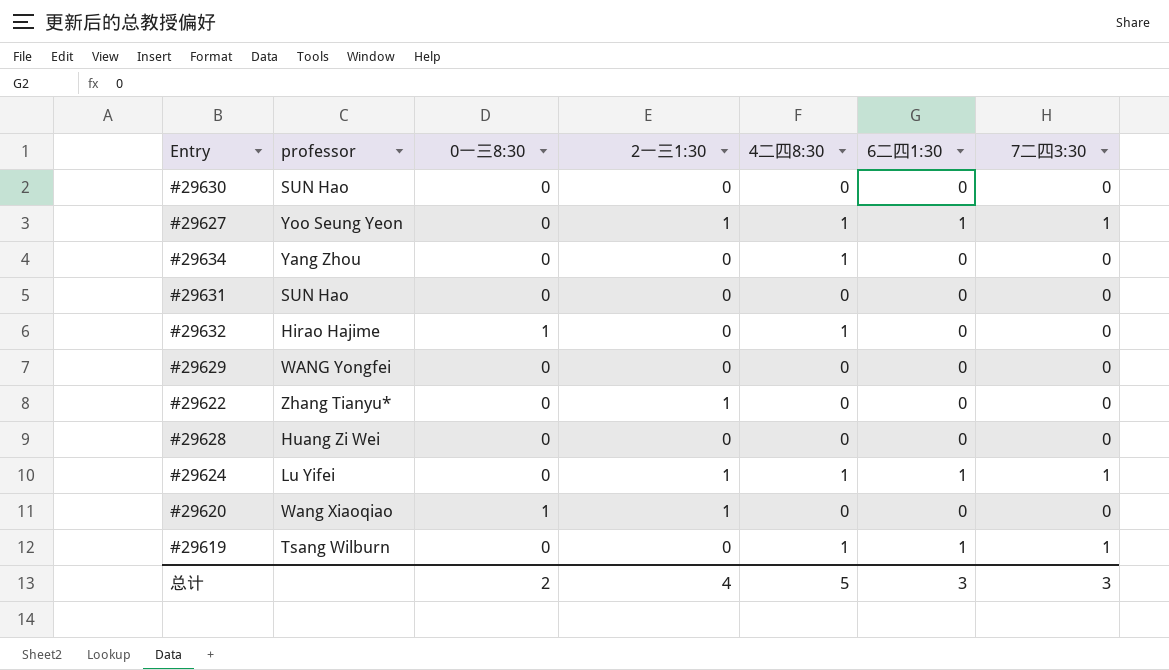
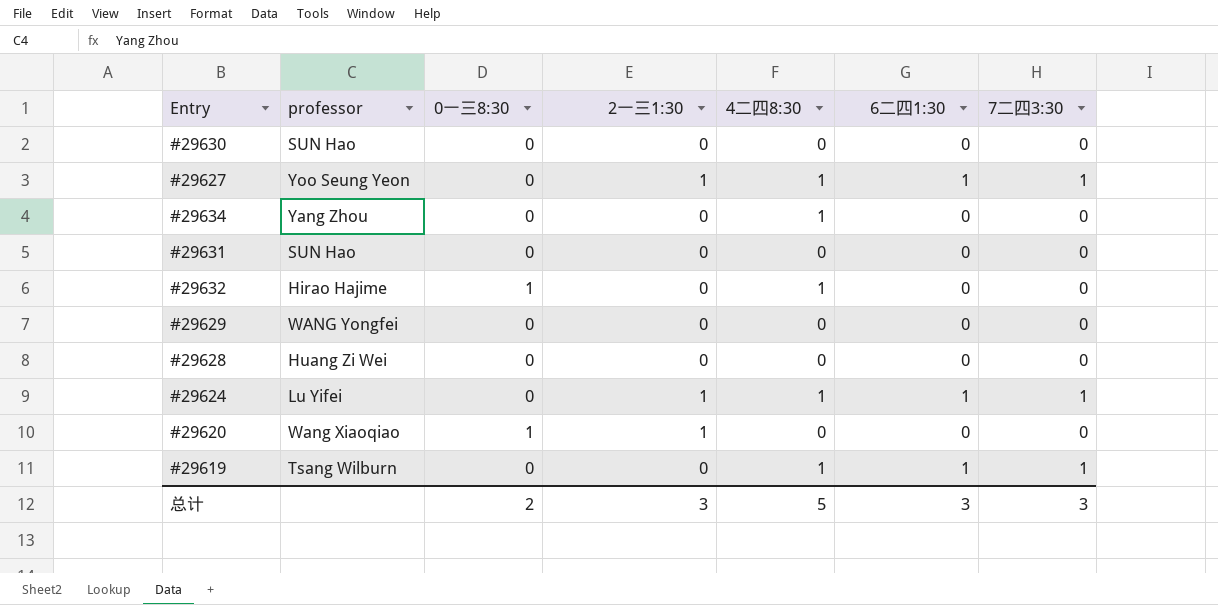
row #29622: Zhang Tianyu* | 0 | 1 | 0 | 0 | 0 -> none
总计 | 2一三1:30: 4 -> 3

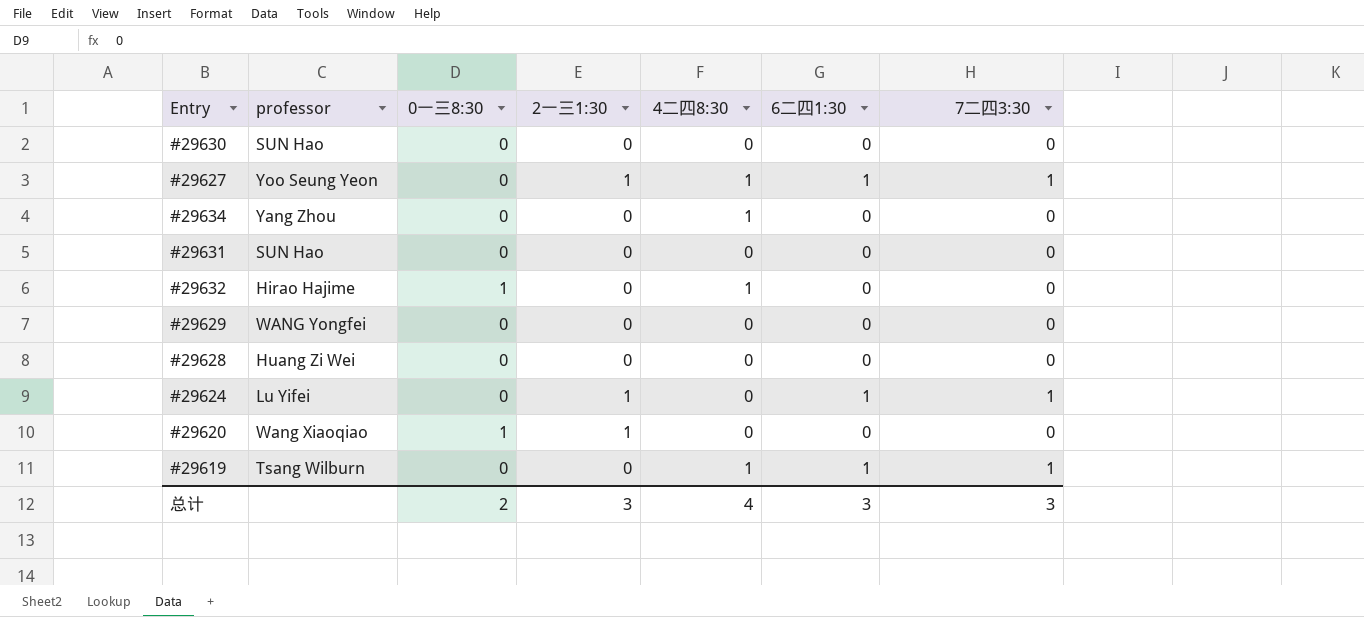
#29624 | 4二四8:30: 1 -> 0
总计 | 4二四8:30: 5 -> 4

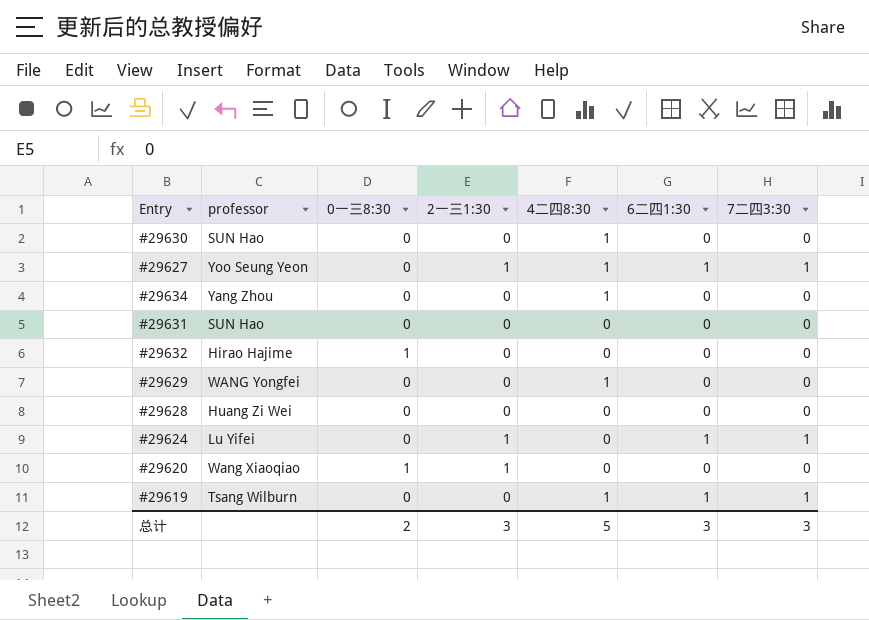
#29630 | 4二四8:30: 0 -> 1
#29632 | 4二四8:30: 1 -> 0
#29629 | 4二四8:30: 0 -> 1
总计 | 4二四8:30: 4 -> 5

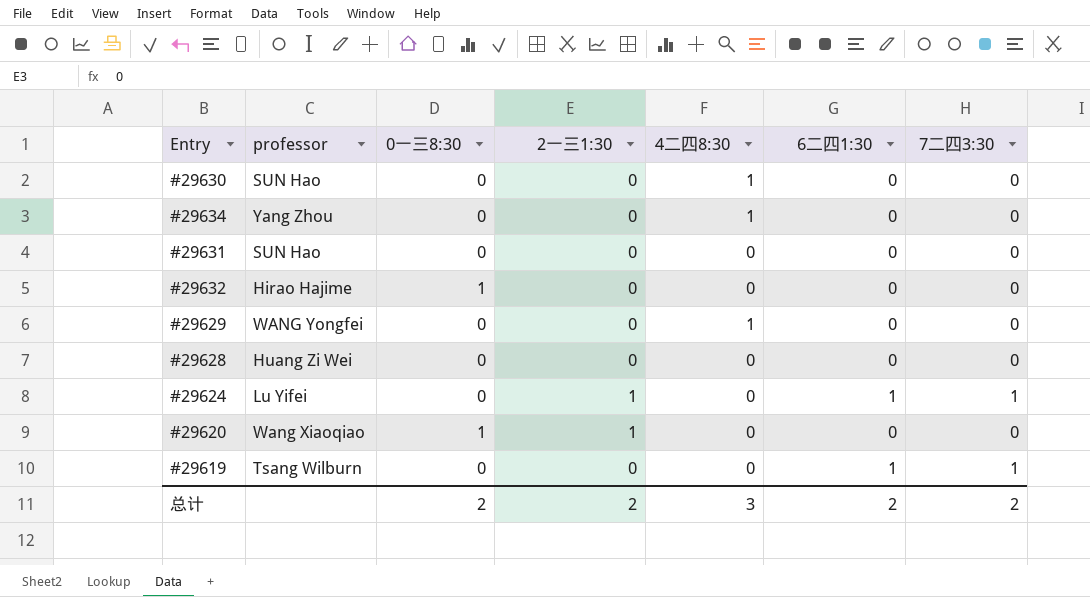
row #29627: Yoo Seung Yeon | 0 | 1 | 1 | 1 | 1 -> none
#29619 | 4二四8:30: 1 -> 0
总计 | 2一三1:30: 3 -> 2
总计 | 4二四8:30: 5 -> 3
总计 | 6二四1:30: 3 -> 2
总计 | 7二四3:30: 3 -> 2

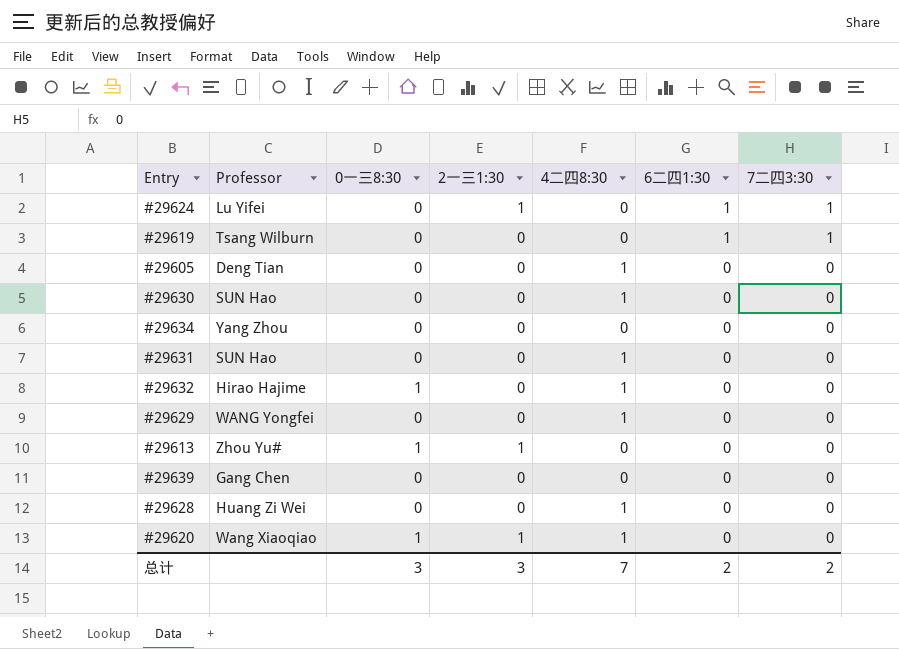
row order: none -> 6二四1:30 descending
column name: professor -> Professor
row #29605: none -> Deng Tian | 0 | 0 | 1 | 0 | 0
#29634 | 4二四8:30: 1 -> 0
#29631 | 4二四8:30: 0 -> 1
#29632 | 4二四8:30: 0 -> 1
row #29613: none -> Zhou Yu# | 1 | 1 | 0 | 0 | 0
row #29639: none -> Gang Chen | 0 | 0 | 0 | 0 | 0
#29628 | 4二四8:30: 0 -> 1
#29620 | 4二四8:30: 0 -> 1
总计 | 0一三8:30: 2 -> 3
总计 | 2一三1:30: 2 -> 3
总计 | 4二四8:30: 3 -> 7

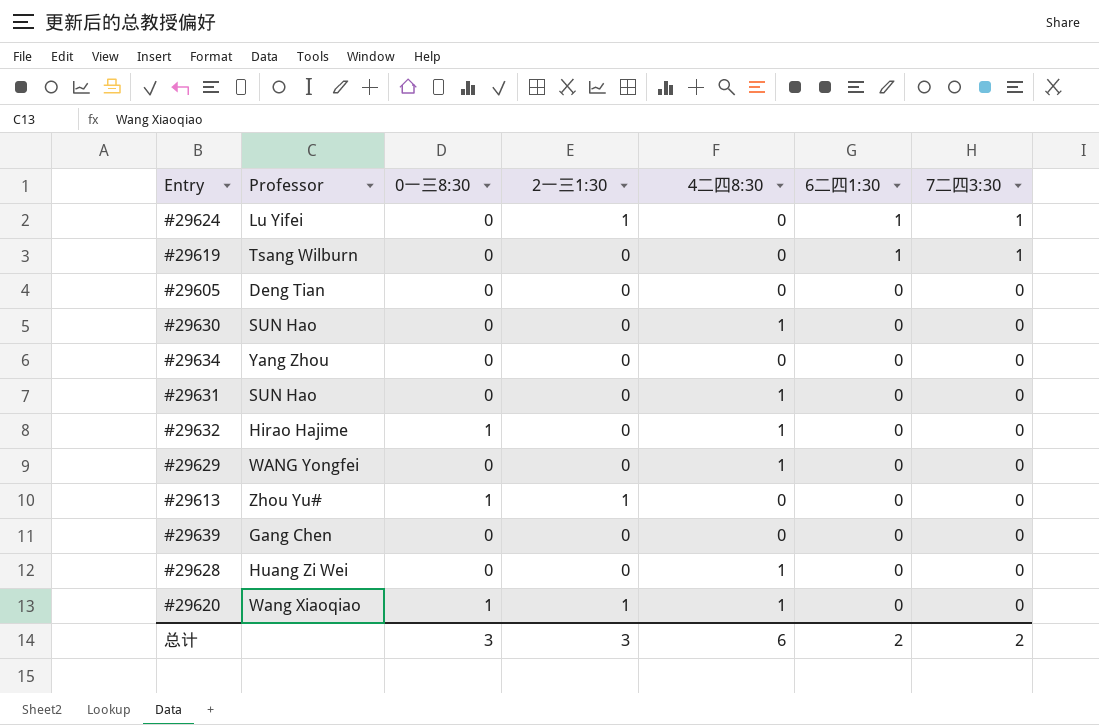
#29605 | 4二四8:30: 1 -> 0
总计 | 4二四8:30: 7 -> 6

